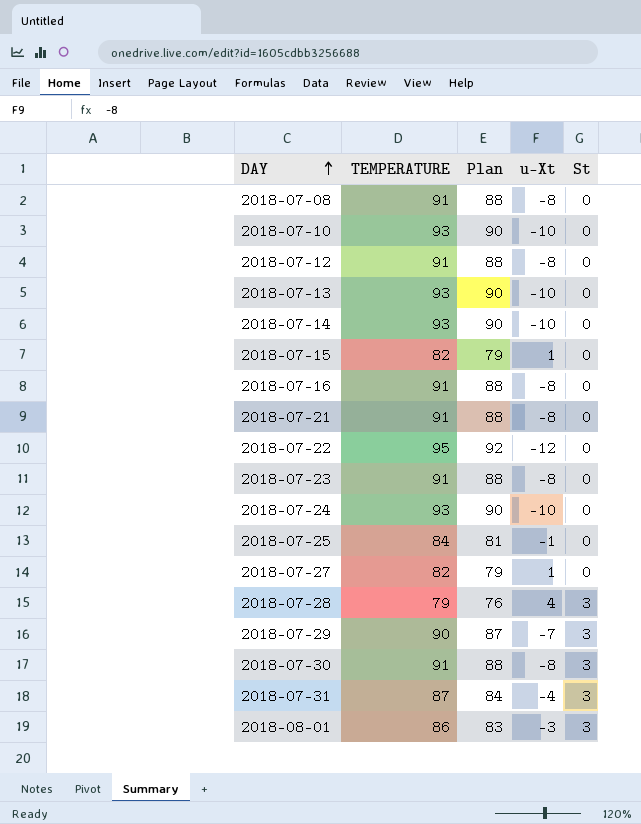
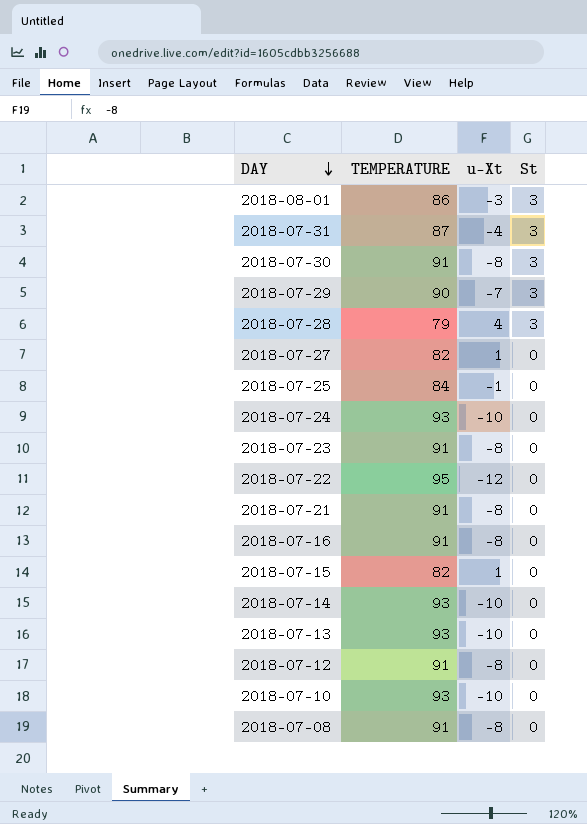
row order: DAY ascending -> DAY descending
column Plan | formula: [TEMPERATURE] - 3 -> none

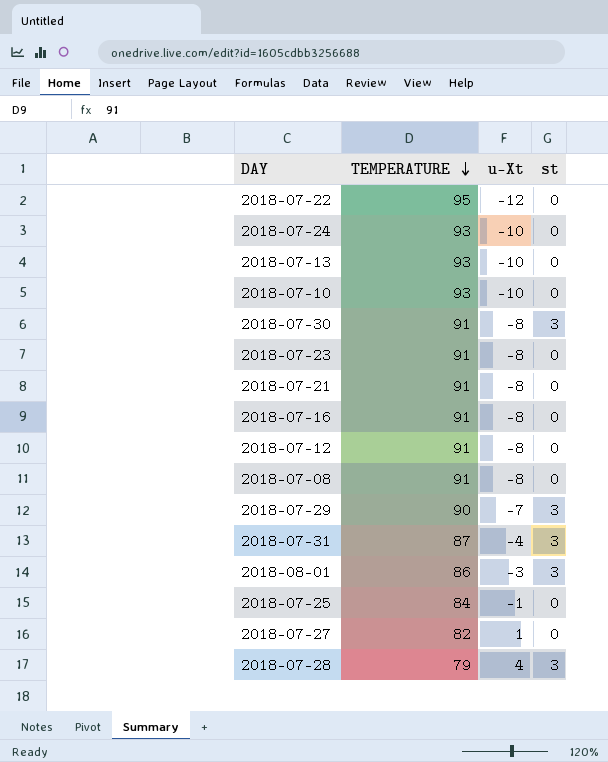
row order: DAY descending -> TEMPERATURE descending
column name: St -> st
row 2018-07-15: 82 | 1 | 0 -> none
row 2018-07-14: 93 | -10 | 0 -> none

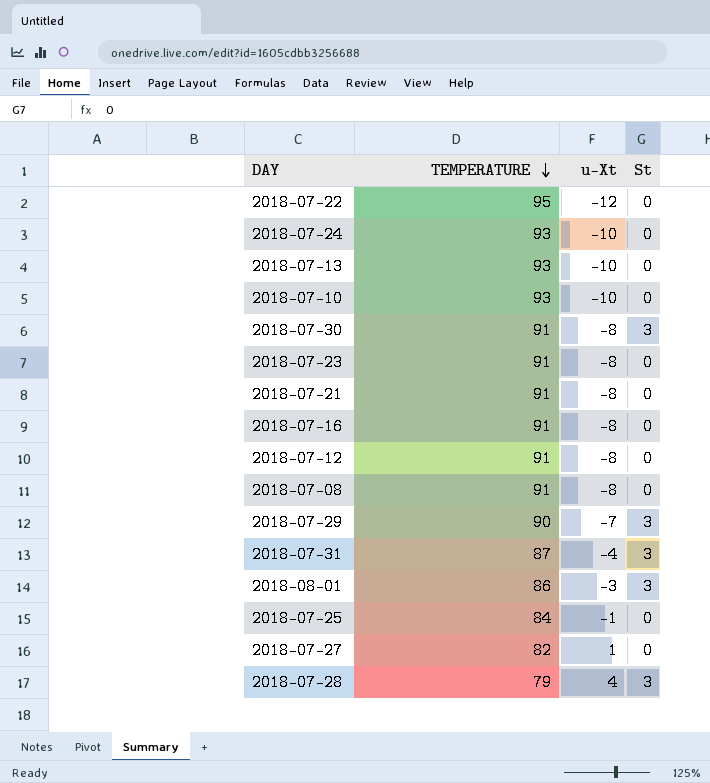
column name: st -> St

